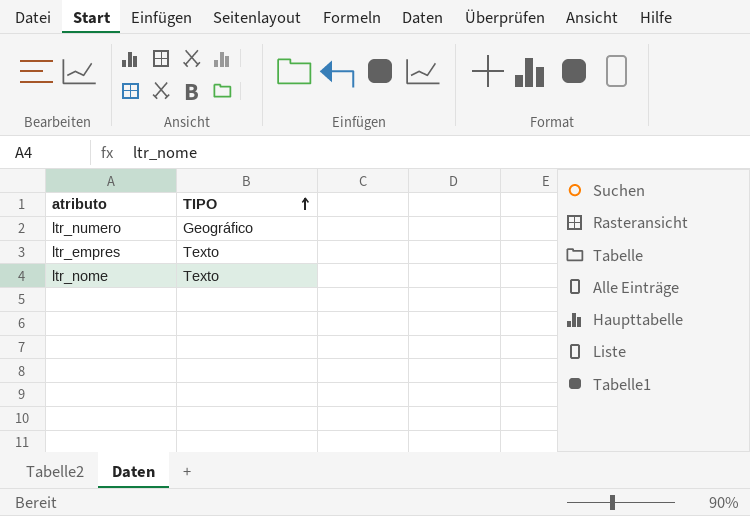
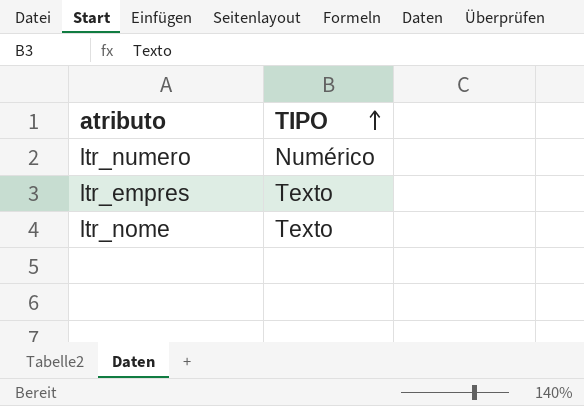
ltr_numero | TIPO: Geográfico -> Numérico

